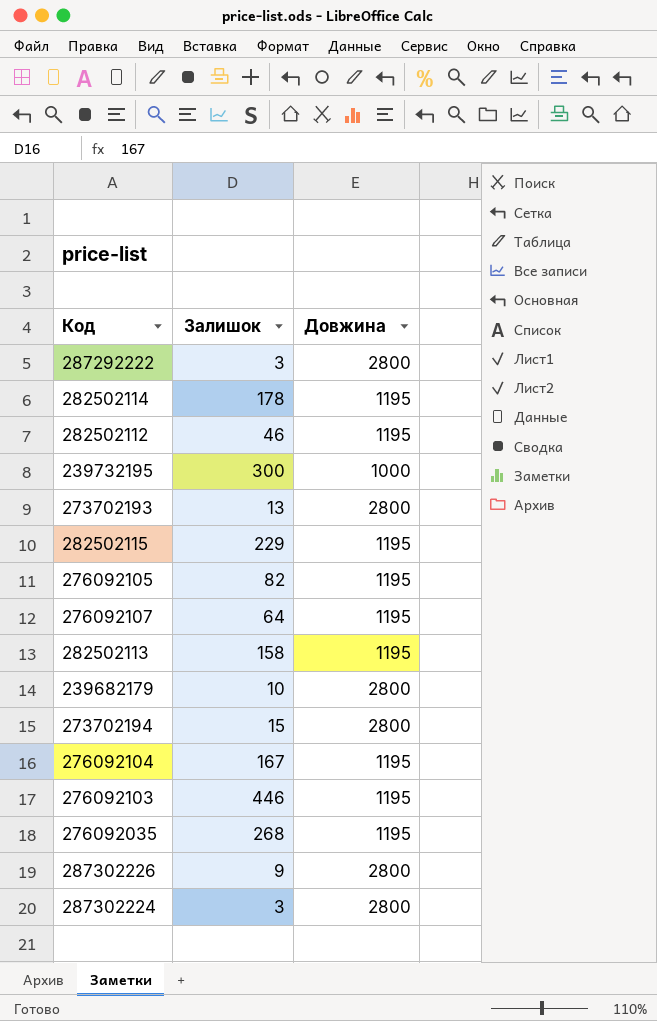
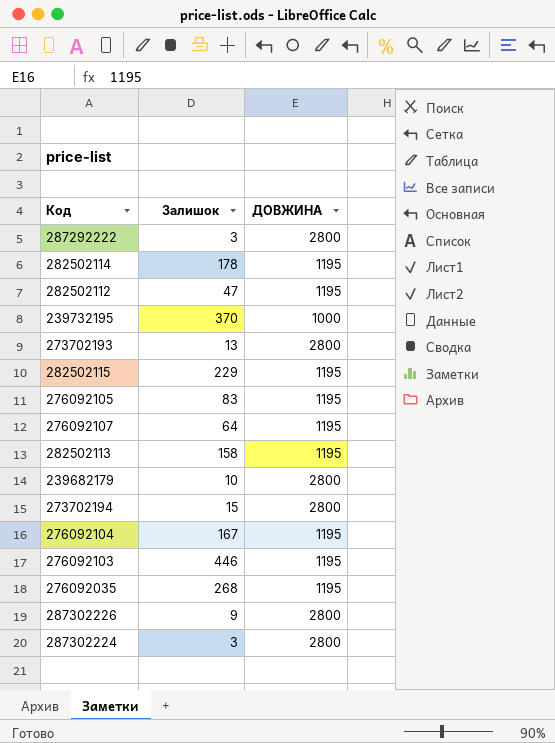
column name: Довжина -> ДОВЖИНА
282502112 | Залишок: 46 -> 47
239732195 | Залишок: 300 -> 370
276092105 | Залишок: 82 -> 83

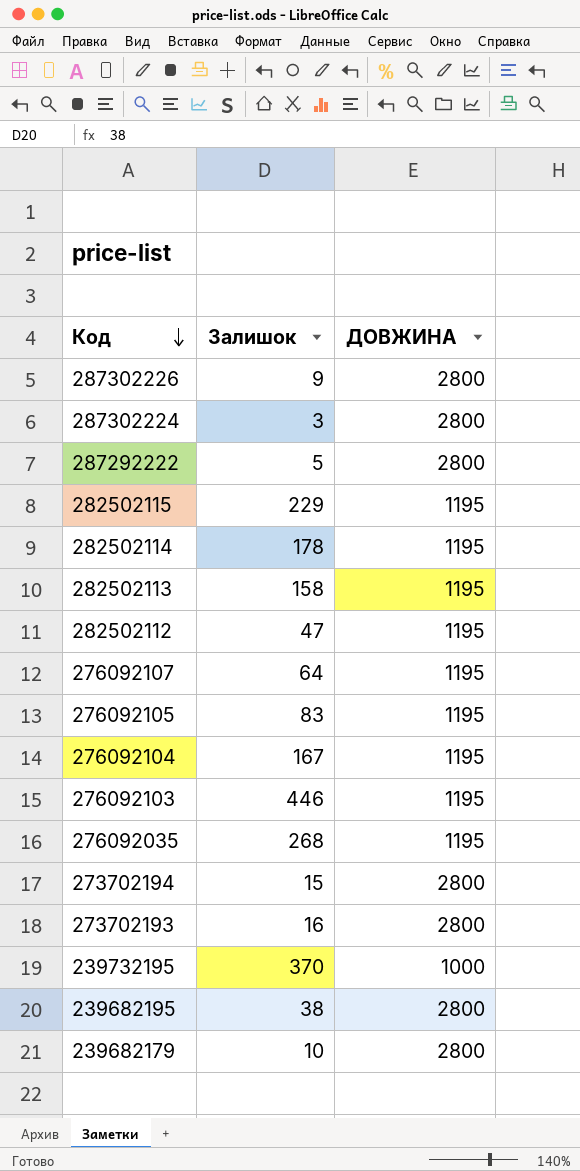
row order: none -> Код descending
287292222 | Залишок: 3 -> 5
273702193 | Залишок: 13 -> 16
row 239682195: none -> 38 | 2800

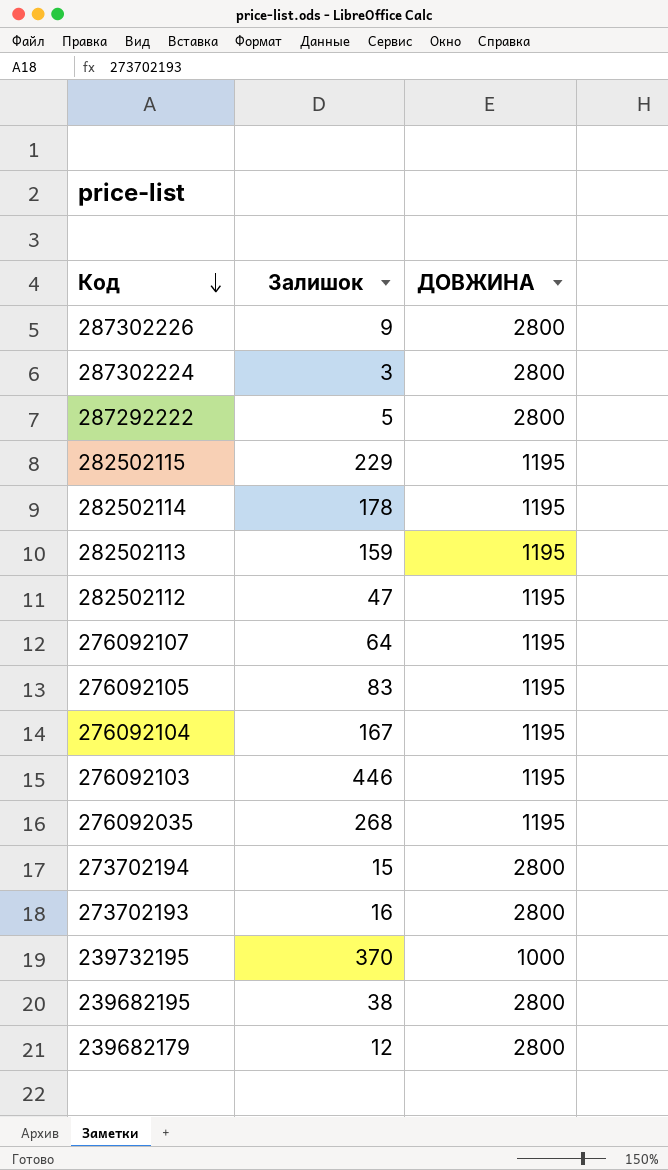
282502113 | Залишок: 158 -> 159
239682179 | Залишок: 10 -> 12

